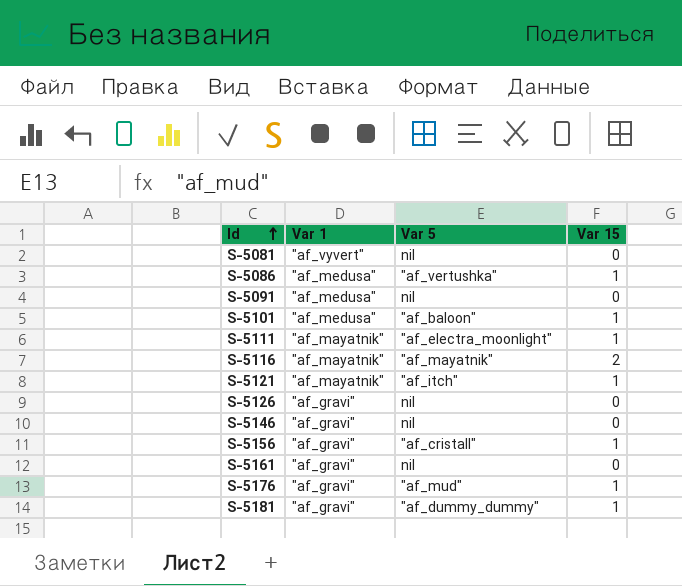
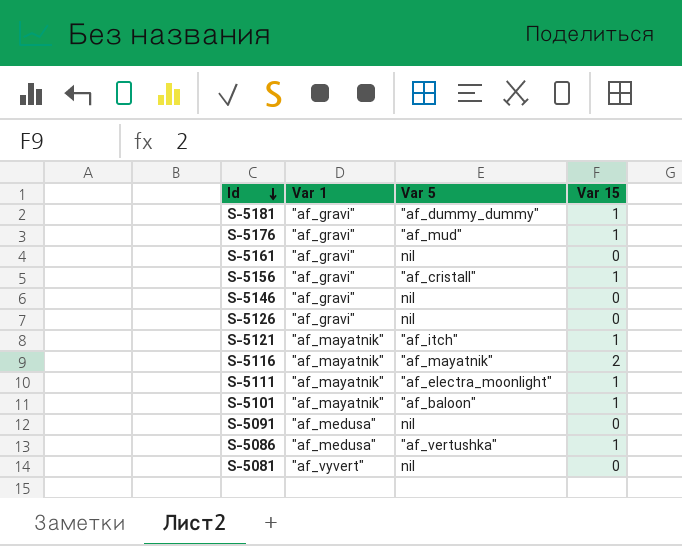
row order: Id ascending -> Id descending
S-5101 | Var 1: "af_medusa" -> "af_mayatnik"

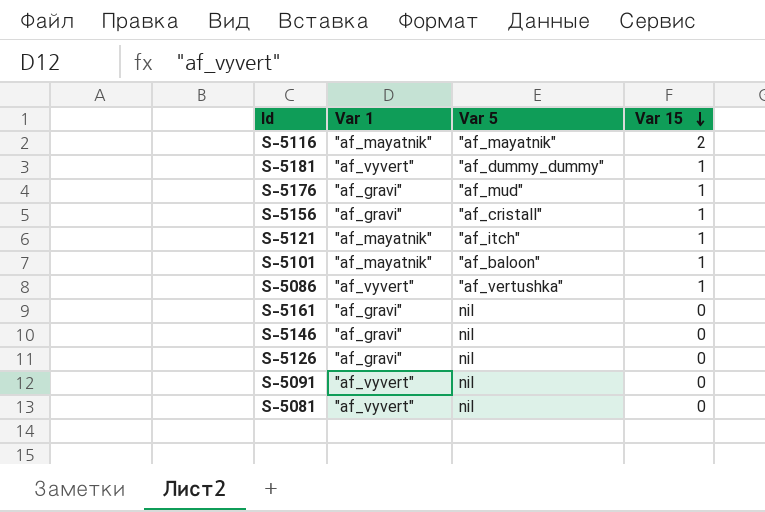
row order: Id descending -> Var 15 descending
row S-5111: "af_mayatnik" | "af_electra_moonlight" | 1 -> none
S-5181 | Var 1: "af_gravi" -> "af_vyvert"
S-5086 | Var 1: "af_medusa" -> "af_vyvert"
S-5091 | Var 1: "af_medusa" -> "af_vyvert"

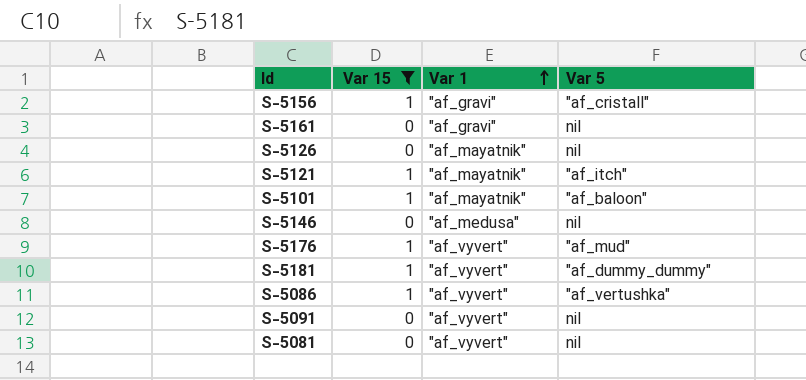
filter: none -> Var 15 != 2
row order: Var 15 descending -> Var 1 ascending
column Var 15 | position: 4 -> 2
S-5126 | Var 1: "af_gravi" -> "af_mayatnik"
S-5146 | Var 1: "af_gravi" -> "af_medusa"
S-5176 | Var 1: "af_gravi" -> "af_vyvert"

